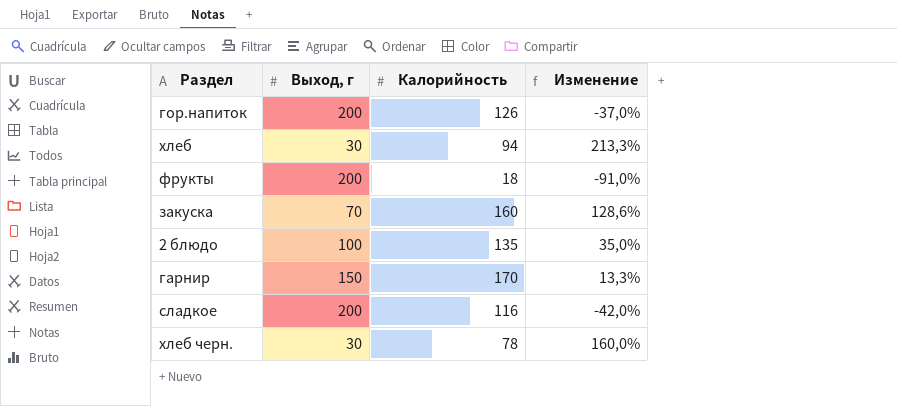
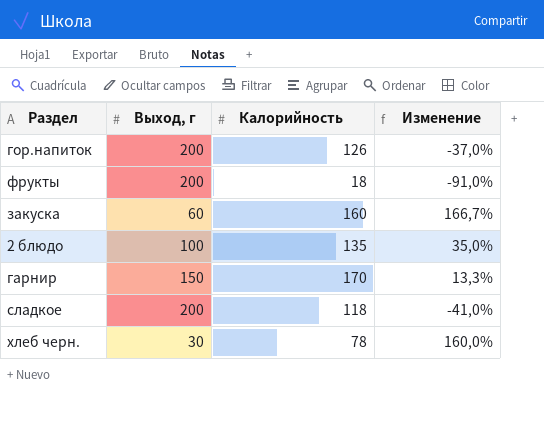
row хлеб: 30 | 94 | 213,3% -> none
закуска | Выход, г: 70 -> 60
закуска | Изменение: 128,6% -> 166,7%
сладкое | Калорийность: 116 -> 118
сладкое | Изменение: -42,0% -> -41,0%

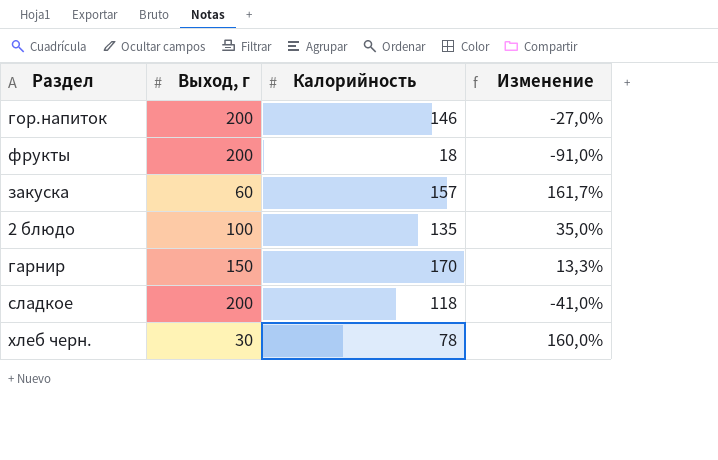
гор.напиток | Калорийность: 126 -> 146
гор.напиток | Изменение: -37,0% -> -27,0%
закуска | Калорийность: 160 -> 157
закуска | Изменение: 166,7% -> 161,7%

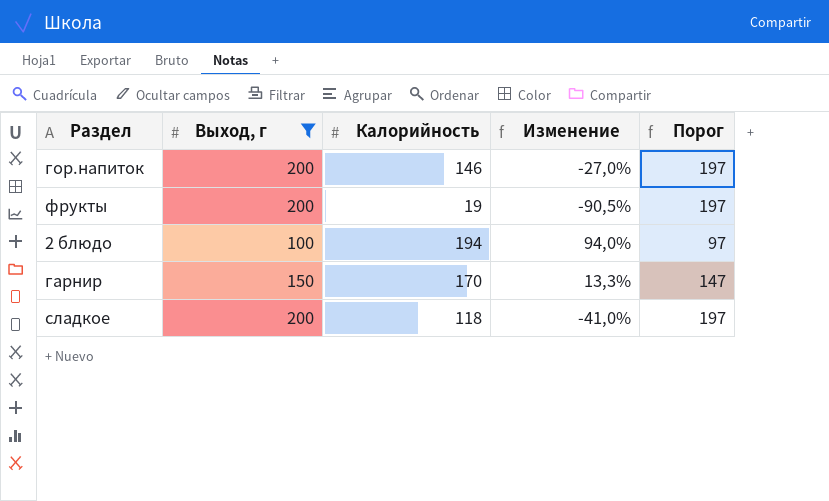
filter: none -> Выход, г >= 100
column Порог | formula: none -> [Выход, г] - 3
фрукты | Калорийность: 18 -> 19
фрукты | Изменение: -91,0% -> -90,5%
2 блюдо | Калорийность: 135 -> 194
2 блюдо | Изменение: 35,0% -> 94,0%

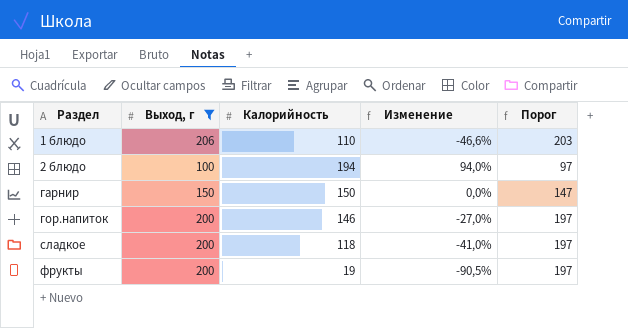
row order: none -> Раздел ascending
row 1 блюдо: none -> 206 | 110 | -46,6% | 203
гарнир | Калорийность: 170 -> 150
гарнир | Изменение: 13,3% -> 0,0%

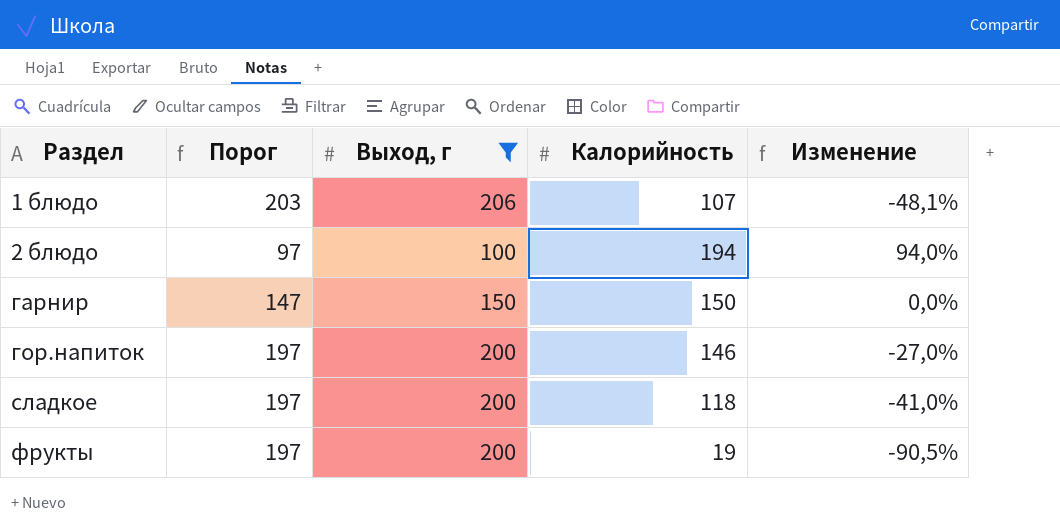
column Порог | position: 5 -> 2
1 блюдо | Калорийность: 110 -> 107
1 блюдо | Изменение: -46,6% -> -48,1%

